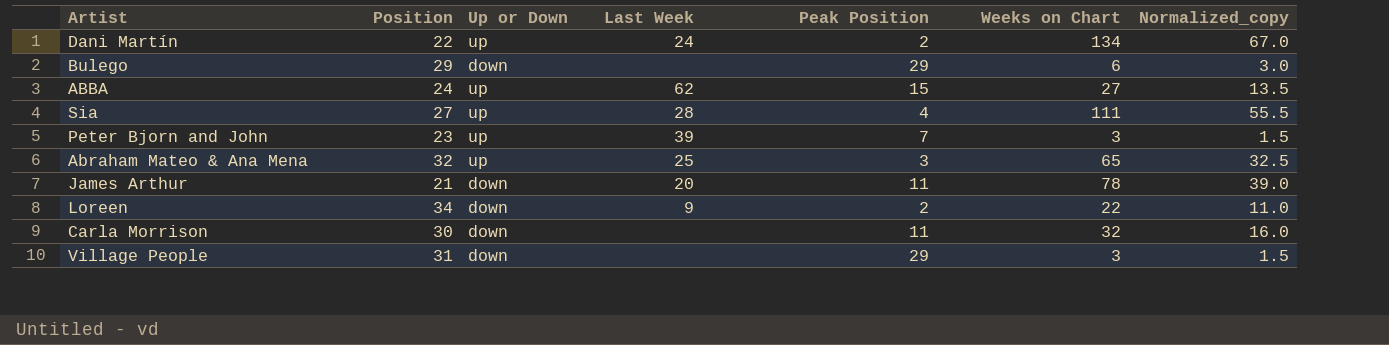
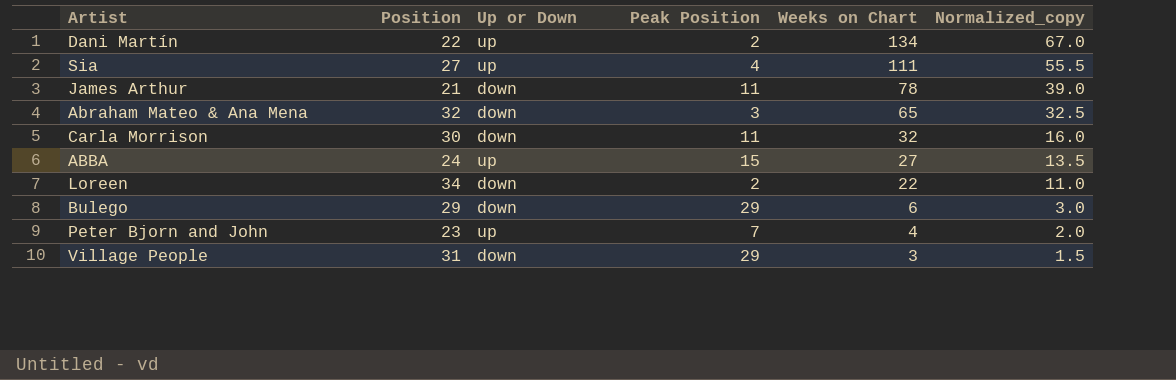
row order: none -> Weeks on Chart descending
column Last Week | position: 4 -> none
Abraham Mateo & Ana Mena | Up or Down: up -> down
Peter Bjorn and John | Weeks on Chart: 3 -> 4
Peter Bjorn and John | Normalized_copy: 1.5 -> 2.0

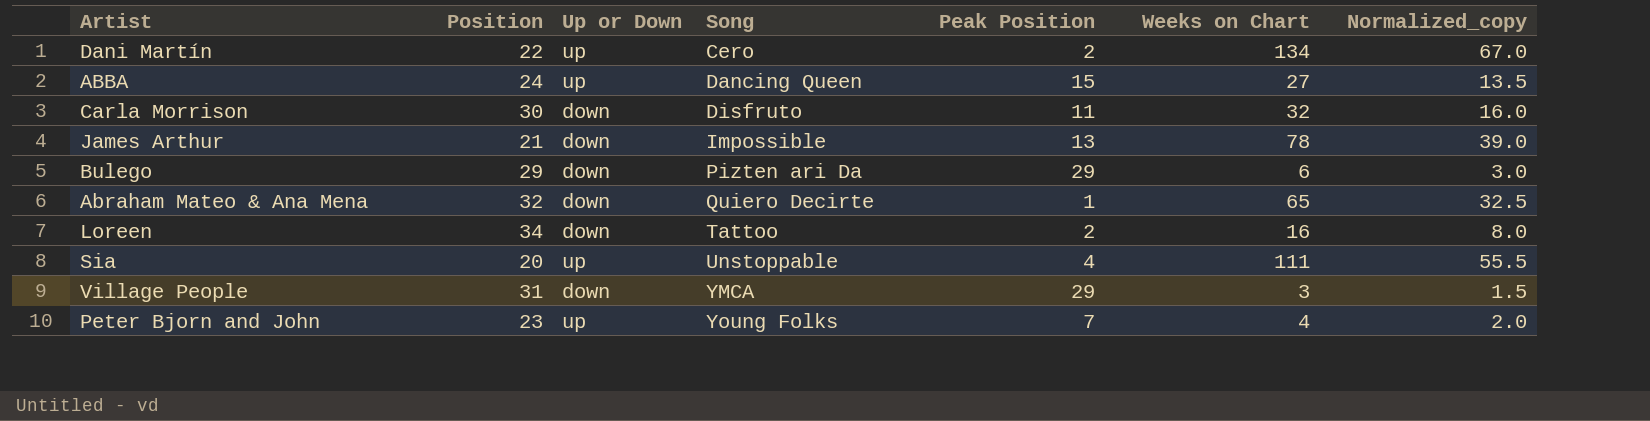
row order: Weeks on Chart descending -> Song ascending
column Song | position: none -> 4
James Arthur | Peak Position: 11 -> 13
Abraham Mateo & Ana Mena | Peak Position: 3 -> 1
Loreen | Weeks on Chart: 22 -> 16
Loreen | Normalized_copy: 11.0 -> 8.0
Sia | Position: 27 -> 20

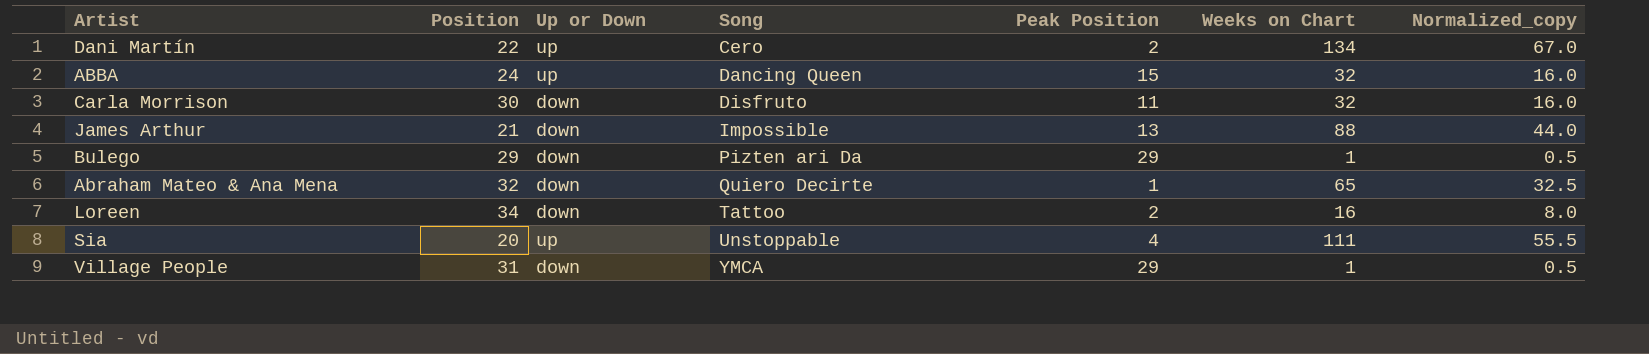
row Peter Bjorn and John: 23 | up | Young Folks | 7 | 4 | 2.0 -> none
ABBA | Weeks on Chart: 27 -> 32
ABBA | Normalized_copy: 13.5 -> 16.0
James Arthur | Weeks on Chart: 78 -> 88
James Arthur | Normalized_copy: 39.0 -> 44.0
Bulego | Weeks on Chart: 6 -> 1
Bulego | Normalized_copy: 3.0 -> 0.5
Village People | Weeks on Chart: 3 -> 1
Village People | Normalized_copy: 1.5 -> 0.5

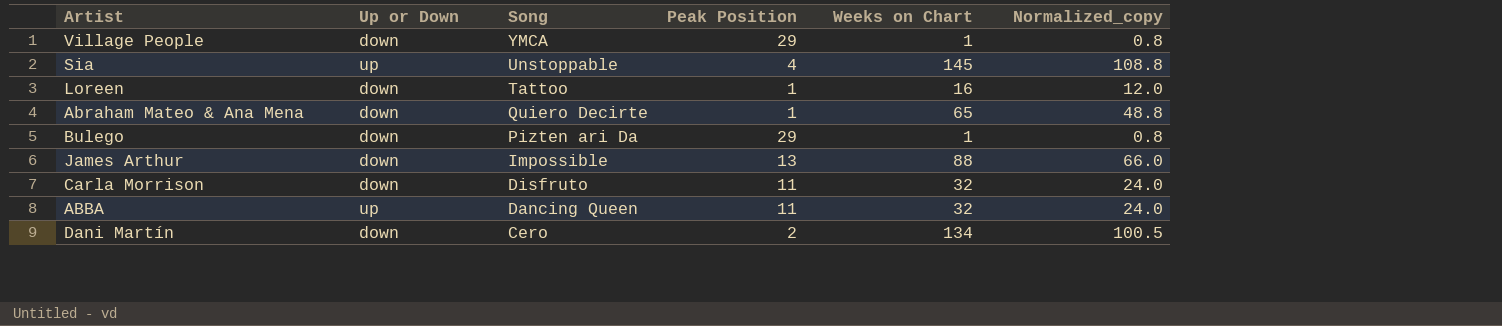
row order: Song ascending -> Song descending
column Position | position: 2 -> none
column Normalized_copy | formula: [Weeks on Chart] * 0.5 -> [Weeks on Chart] * 0.75
Sia | Weeks on Chart: 111 -> 145
Loreen | Peak Position: 2 -> 1
ABBA | Peak Position: 15 -> 11
Dani Martín | Up or Down: up -> down

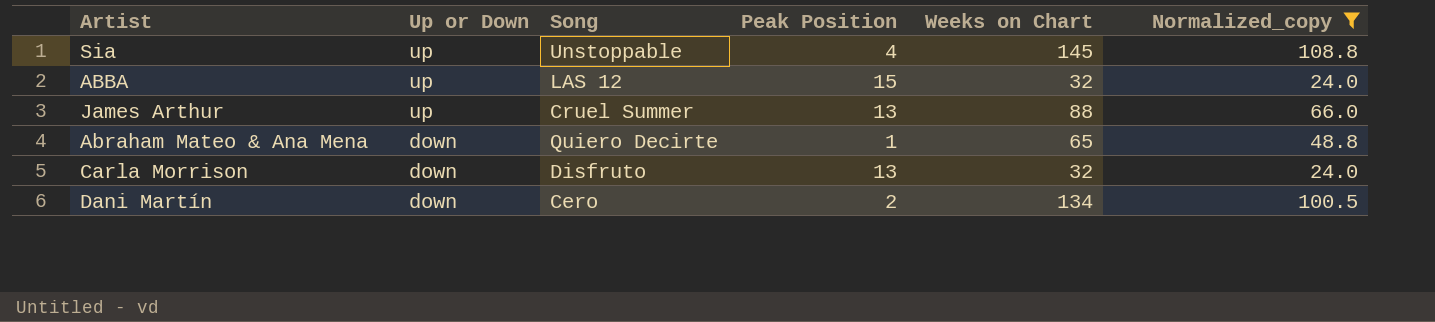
filter: none -> Normalized_copy >= 24.0
row order: Song descending -> Up or Down descending
ABBA | Song: Dancing Queen -> LAS 12
ABBA | Peak Position: 11 -> 15
James Arthur | Up or Down: down -> up
James Arthur | Song: Impossible -> Cruel Summer
Carla Morrison | Peak Position: 11 -> 13

